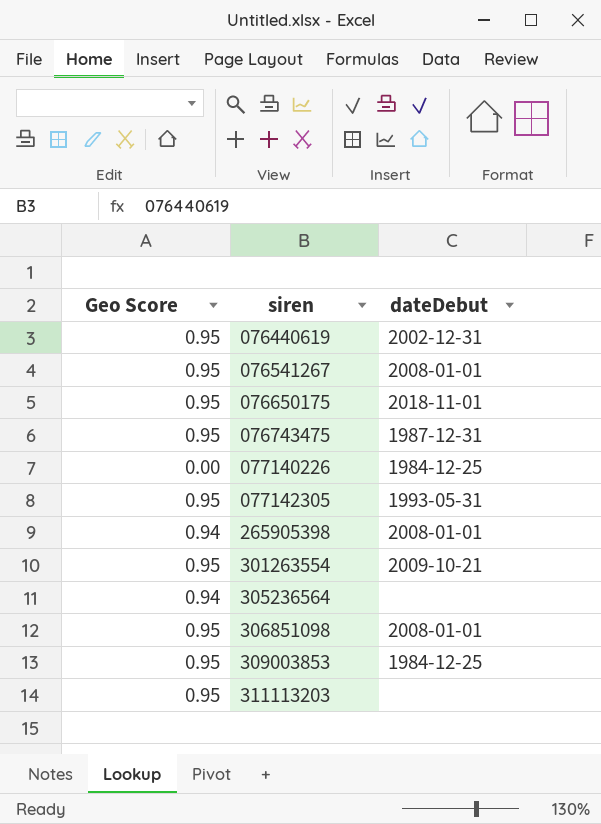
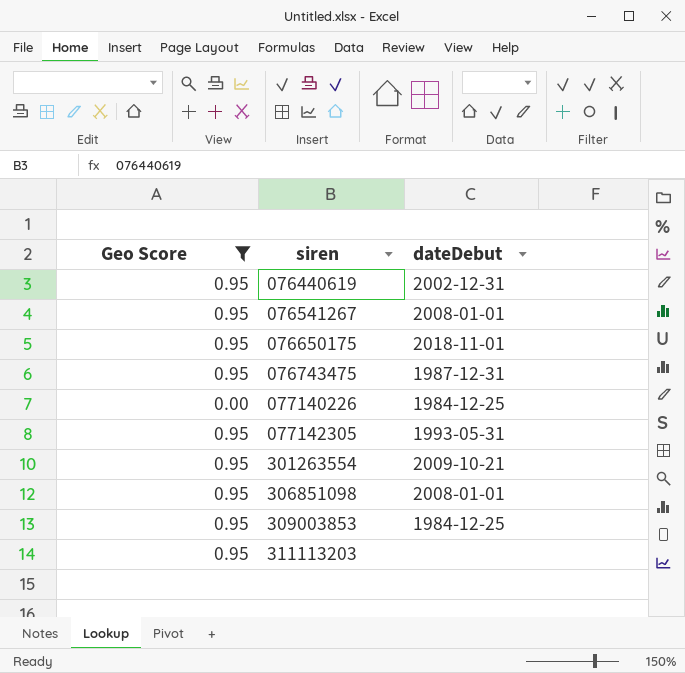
filter: none -> Geo Score != 0.94

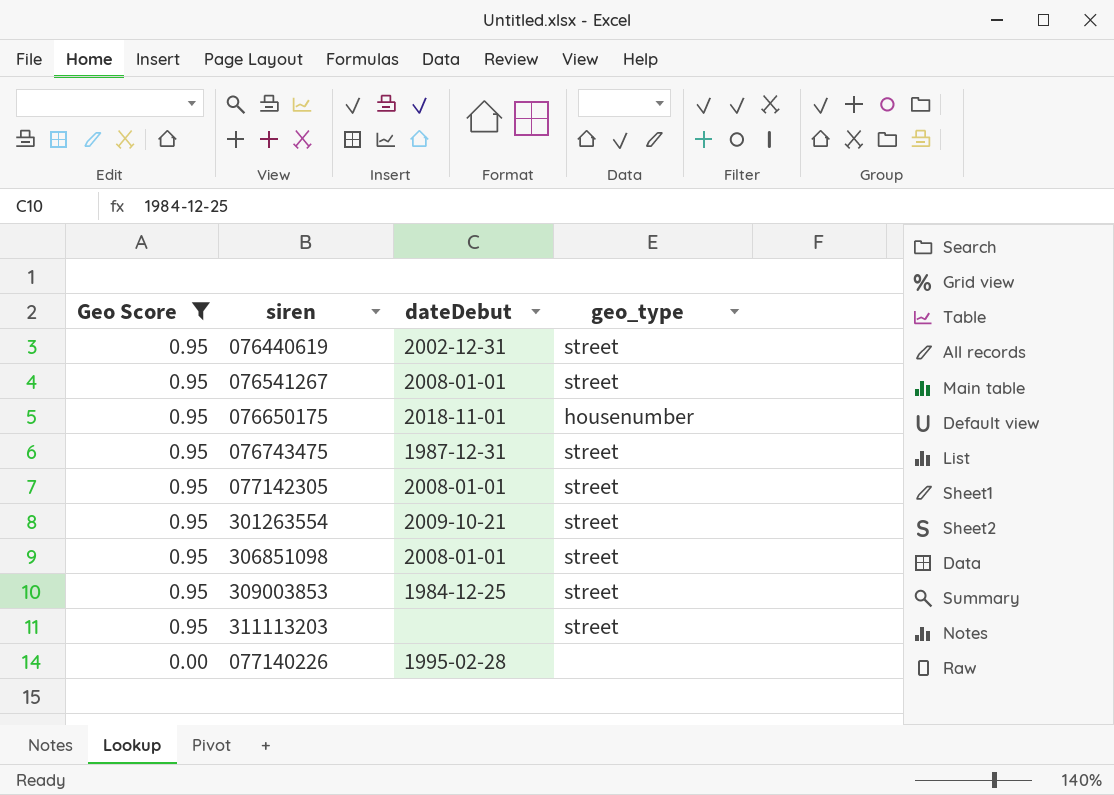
row order: siren ascending -> Geo Score descending
column geo_type | position: none -> 4
077142305 | dateDebut: 1993-05-31 -> 2008-01-01
077140226 | dateDebut: 1984-12-25 -> 1995-02-28

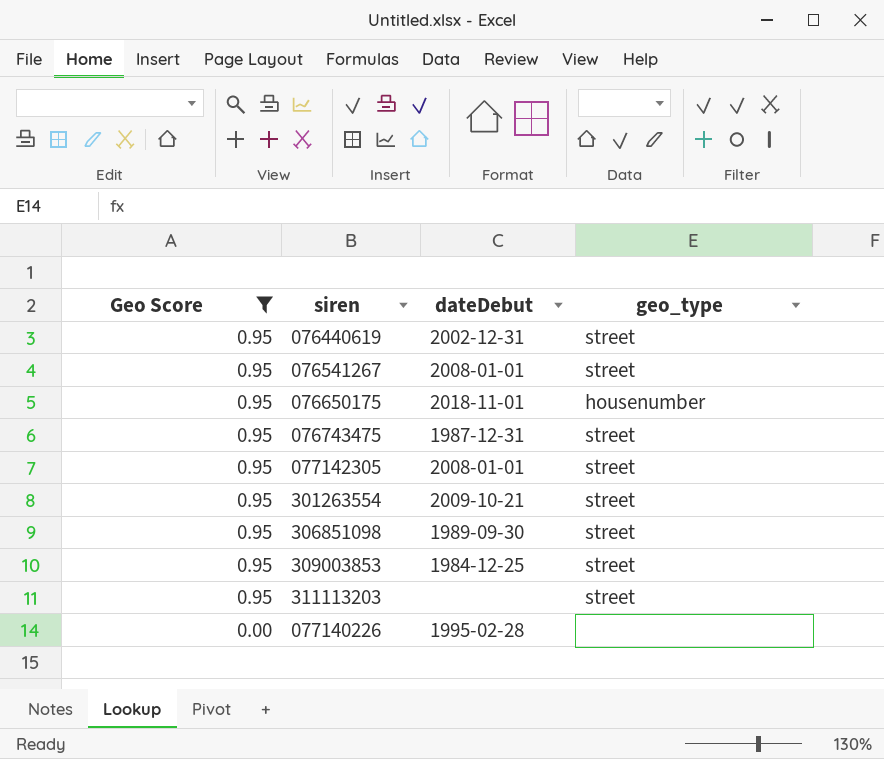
306851098 | dateDebut: 2008-01-01 -> 1989-09-30

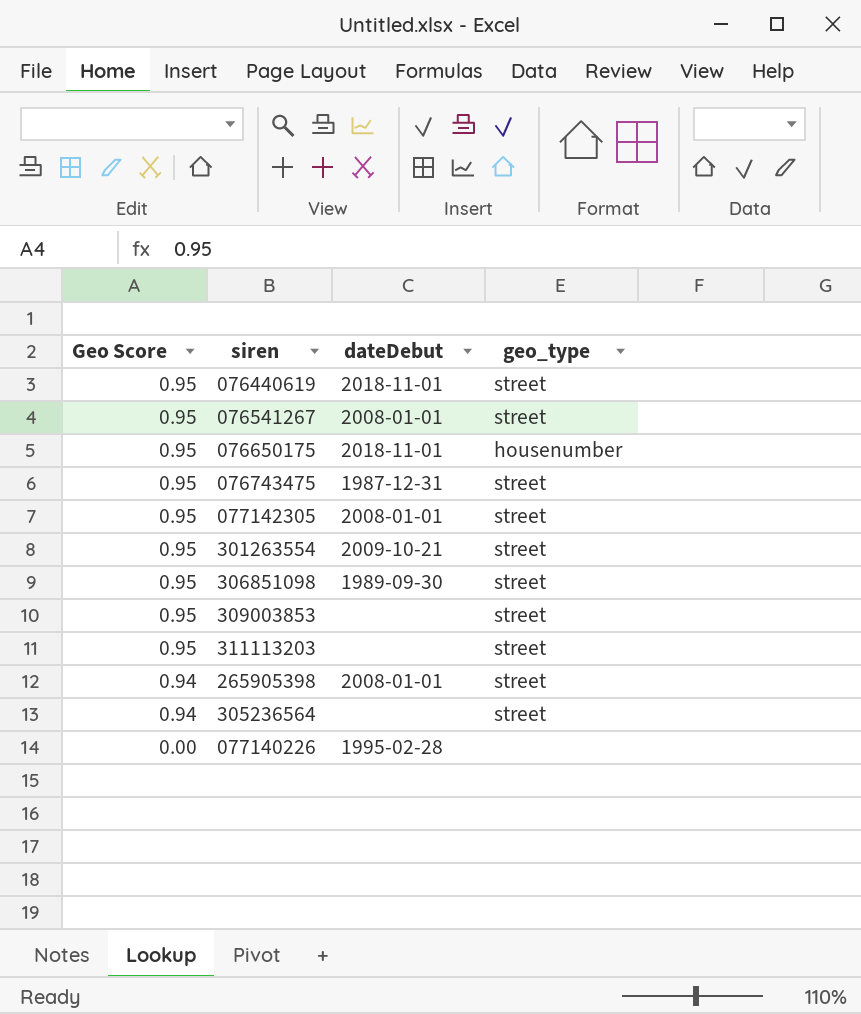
filter: Geo Score != 0.94 -> none
076440619 | dateDebut: 2002-12-31 -> 2018-11-01
309003853 | dateDebut: 1984-12-25 -> none

